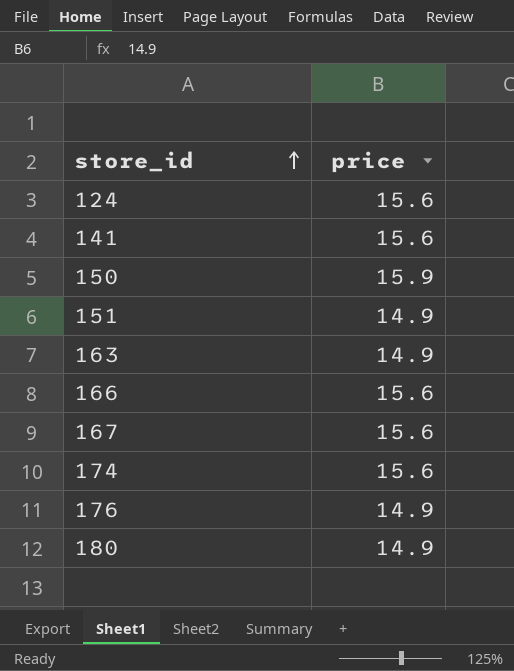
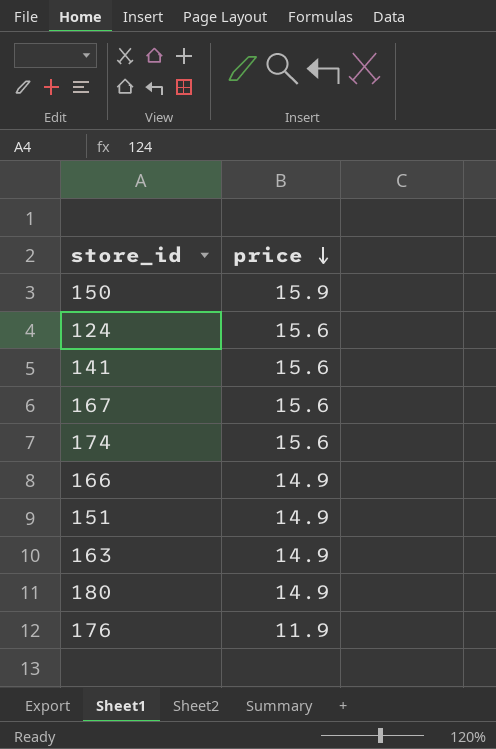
row order: store_id ascending -> price descending
166 | price: 15.6 -> 14.9
176 | price: 14.9 -> 11.9

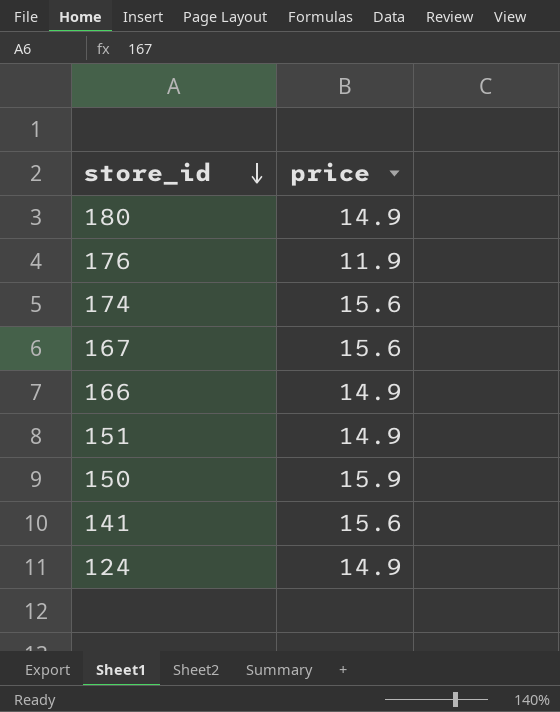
row order: price descending -> store_id descending
row 163: 14.9 -> none
124 | price: 15.6 -> 14.9

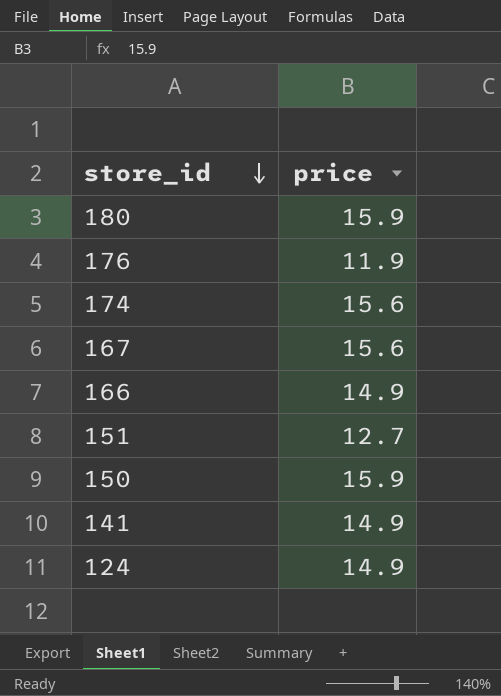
180 | price: 14.9 -> 15.9
151 | price: 14.9 -> 12.7
141 | price: 15.6 -> 14.9

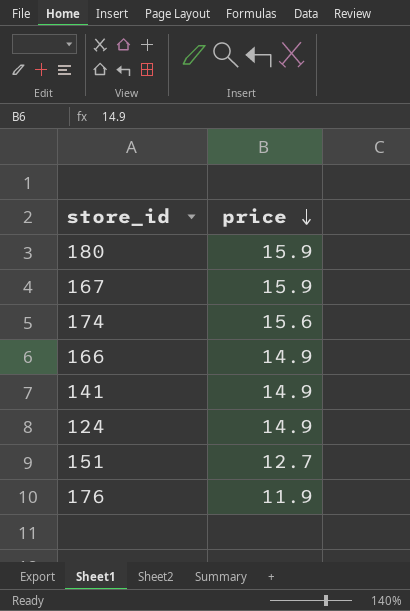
row order: store_id descending -> price descending
row 150: 15.9 -> none
167 | price: 15.6 -> 15.9

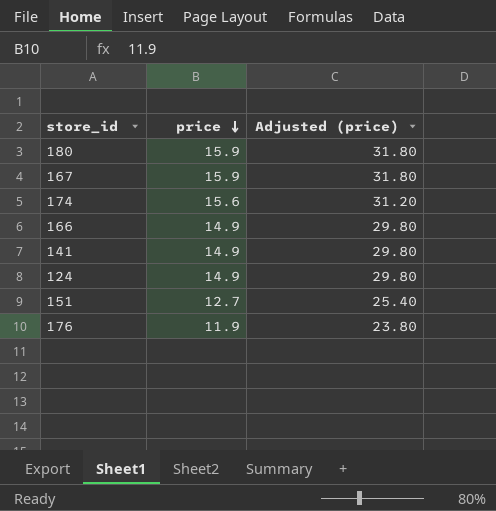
column Adjusted (price) | formula: none -> [price] * 2

